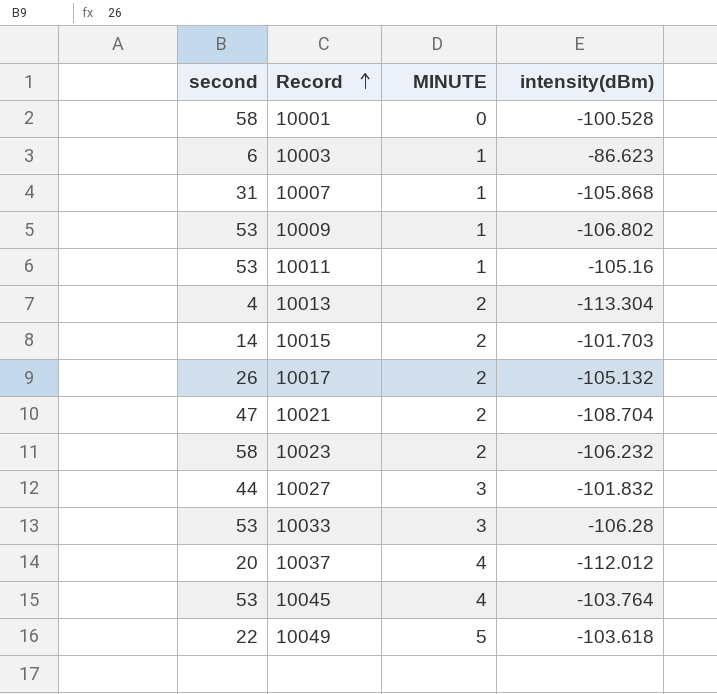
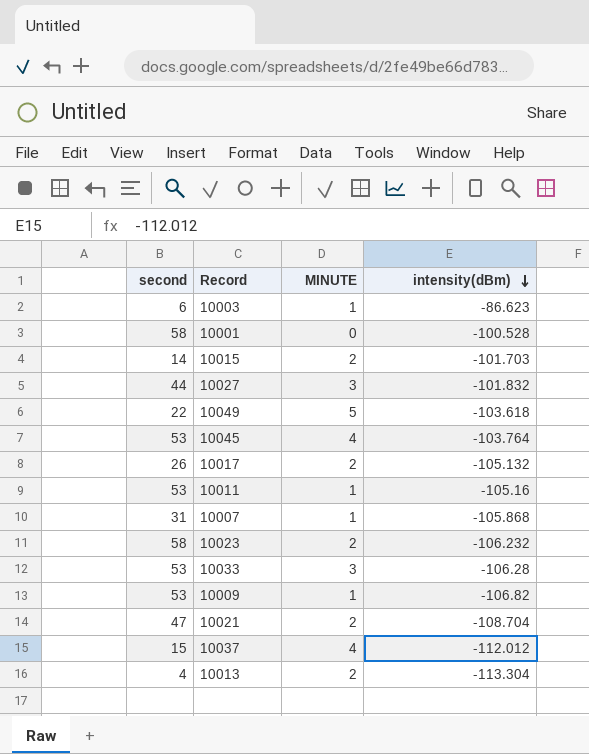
row order: Record ascending -> intensity(dBm) descending
10009 | intensity(dBm): -106.802 -> -106.82
10037 | second: 20 -> 15

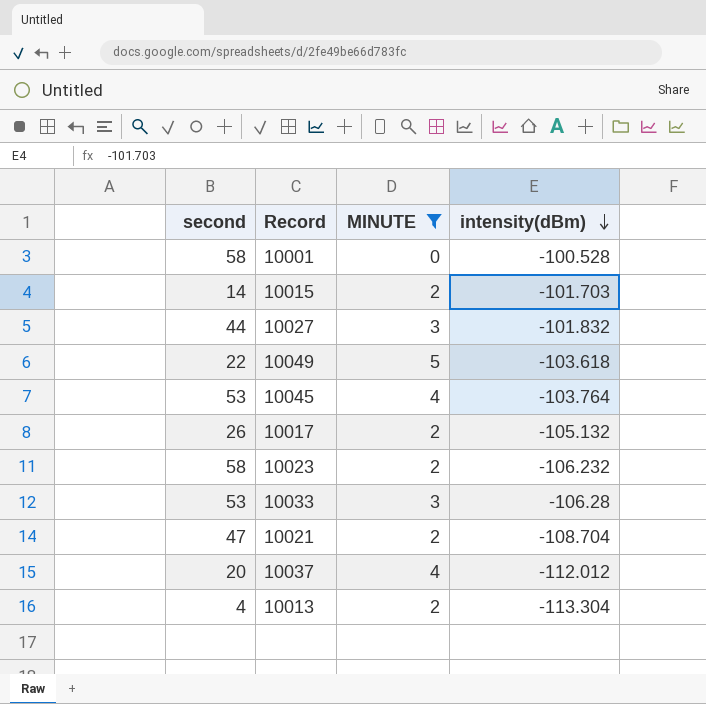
filter: none -> MINUTE != 1
10037 | second: 15 -> 20

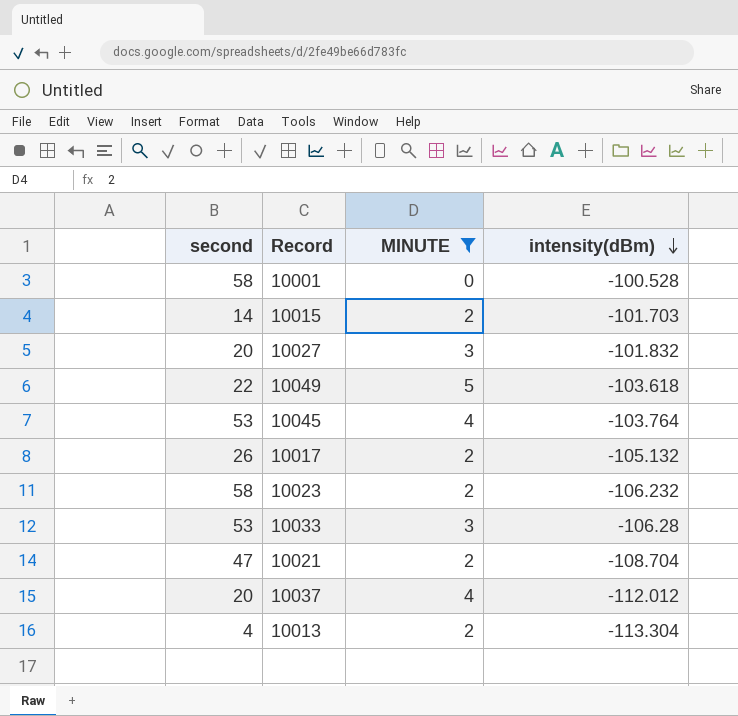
10027 | second: 44 -> 20

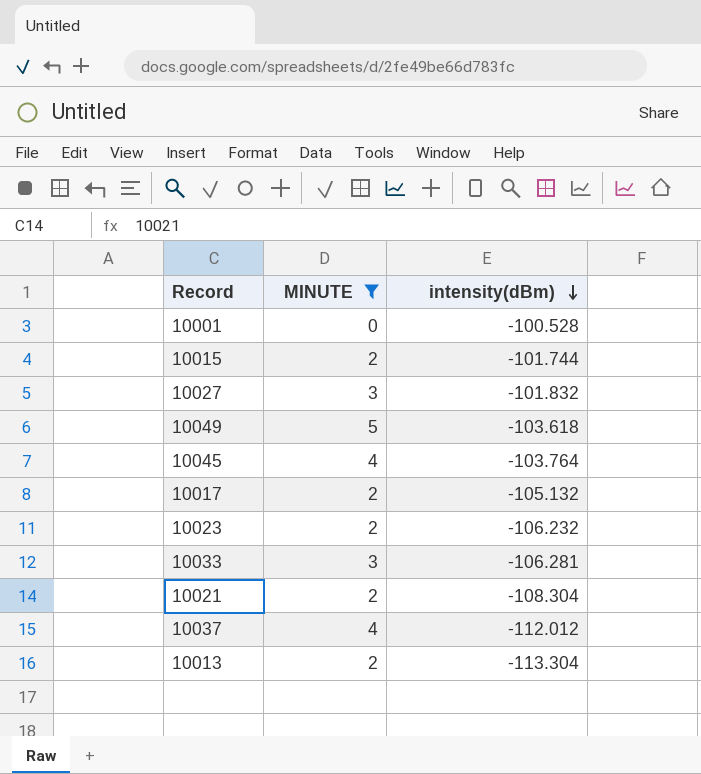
column second | position: 1 -> none
10015 | intensity(dBm): -101.703 -> -101.744
10033 | intensity(dBm): -106.28 -> -106.281
10021 | intensity(dBm): -108.704 -> -108.304

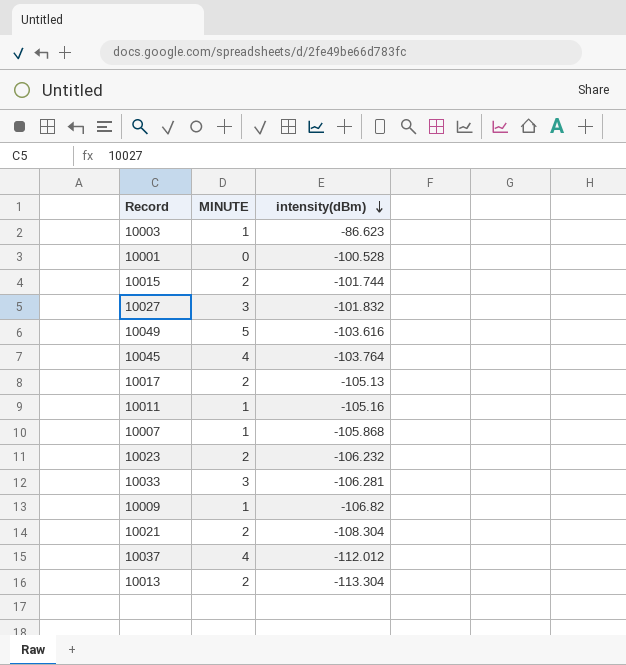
filter: MINUTE != 1 -> none
10049 | intensity(dBm): -103.618 -> -103.616
10017 | intensity(dBm): -105.132 -> -105.13

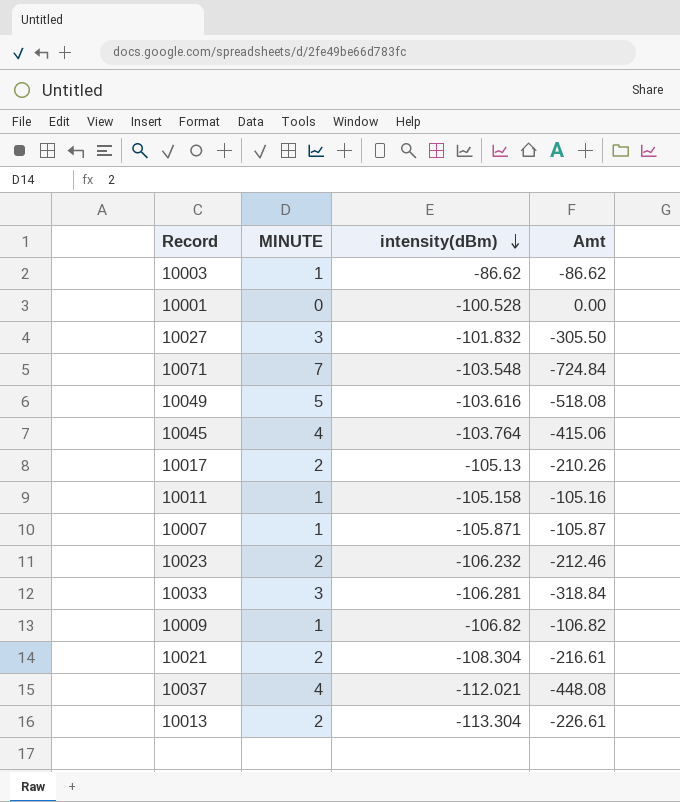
column Amt | formula: none -> [MINUTE] * [intensity(dBm)]
row 10015: 2 | -101.744 -> none
10003 | intensity(dBm): -86.623 -> -86.62
row 10071: none -> 7 | -103.548 | -724.84
10011 | intensity(dBm): -105.16 -> -105.158
10007 | intensity(dBm): -105.868 -> -105.871
10037 | intensity(dBm): -112.012 -> -112.021

